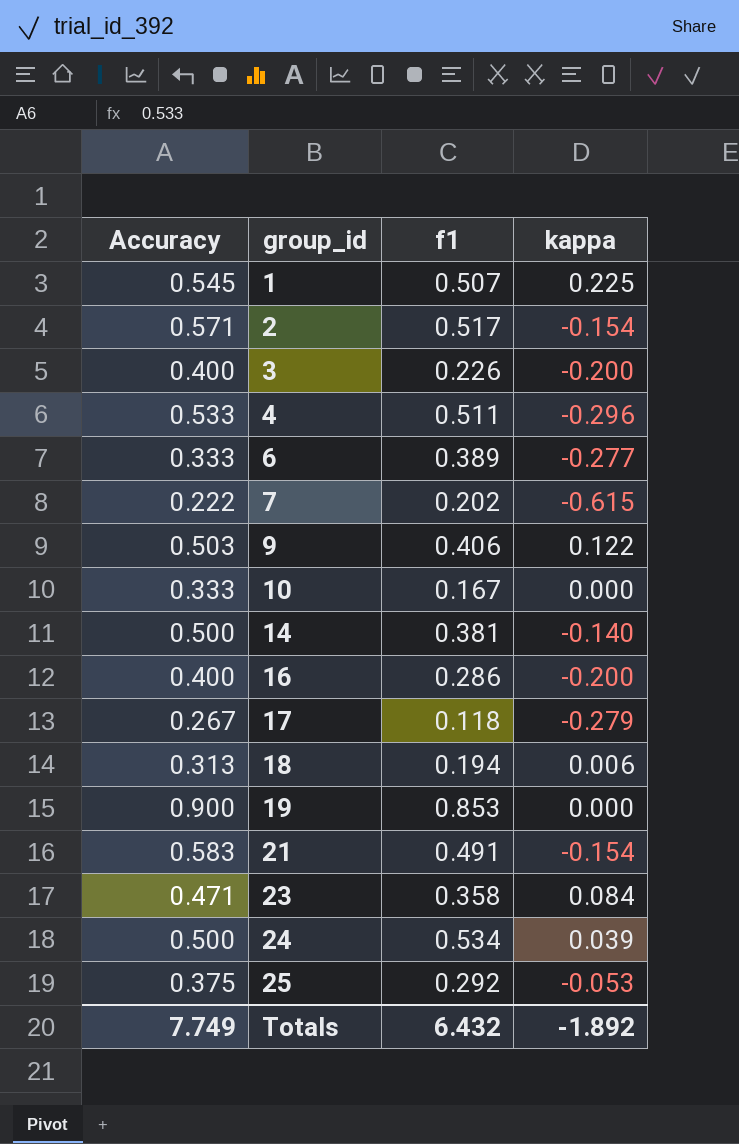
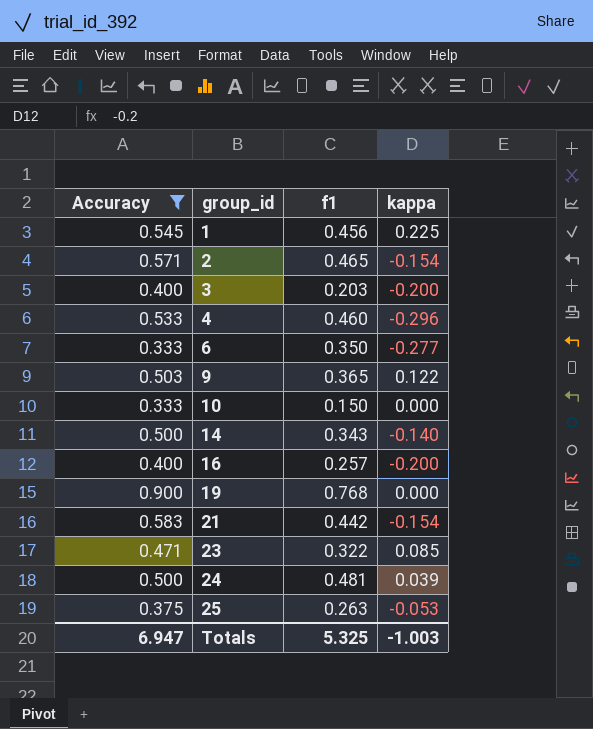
filter: none -> Accuracy >= 0.333
1 | f1: 0.507 -> 0.456
2 | f1: 0.517 -> 0.465
3 | f1: 0.226 -> 0.203
4 | f1: 0.511 -> 0.460
6 | f1: 0.389 -> 0.350
9 | f1: 0.406 -> 0.365
10 | f1: 0.167 -> 0.150
14 | f1: 0.381 -> 0.343
16 | f1: 0.286 -> 0.257
19 | f1: 0.853 -> 0.768
21 | f1: 0.491 -> 0.442
23 | f1: 0.358 -> 0.322
23 | kappa: 0.084 -> 0.085
24 | f1: 0.534 -> 0.481
25 | f1: 0.292 -> 0.263
Totals | Accuracy: 7.749 -> 6.947
Totals | f1: 6.432 -> 5.325
Totals | kappa: -1.892 -> -1.003

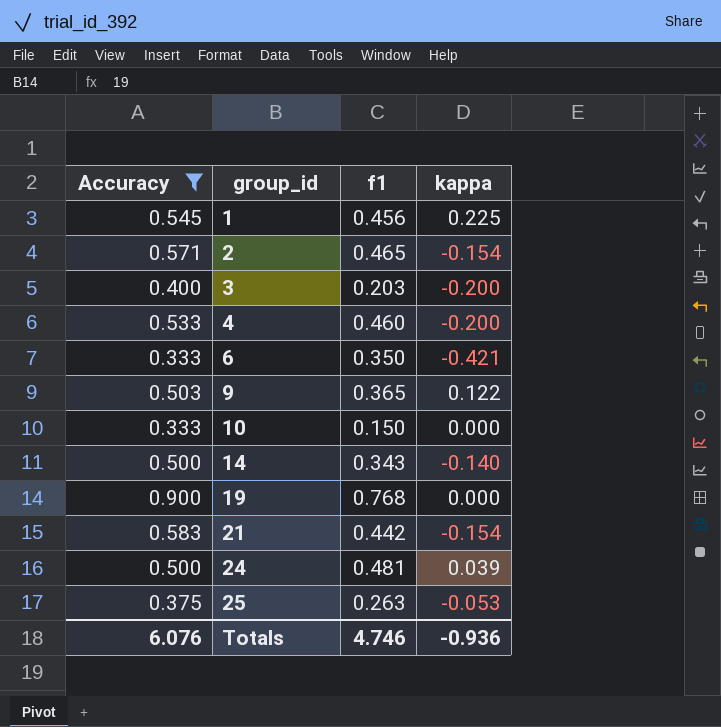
row 16: 0.400 | 0.257 | -0.200 -> none
row 23: 0.471 | 0.322 | 0.085 -> none
4 | kappa: -0.296 -> -0.200
6 | kappa: -0.277 -> -0.421
Totals | Accuracy: 6.947 -> 6.076
Totals | f1: 5.325 -> 4.746
Totals | kappa: -1.003 -> -0.936

